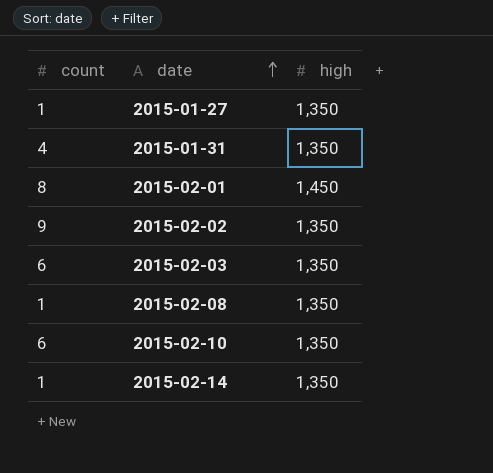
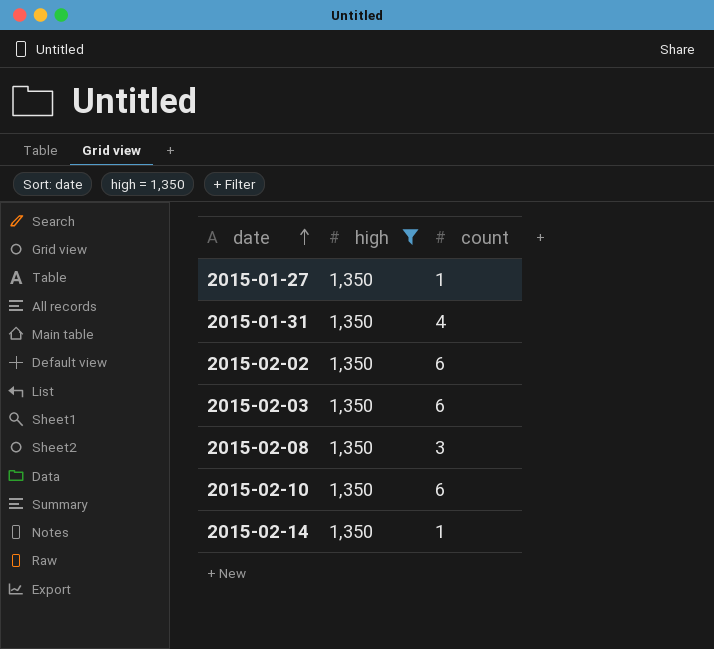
filter: none -> high = 1,350
column count | position: 1 -> 3
2015-02-02 | count: 9 -> 6
2015-02-08 | count: 1 -> 3

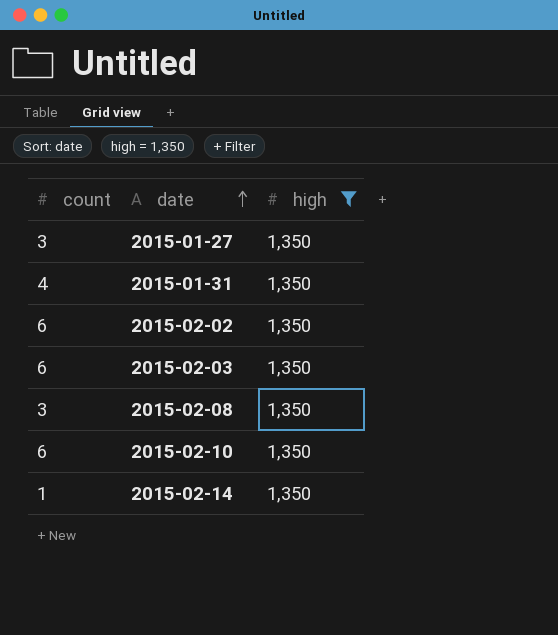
column count | position: 3 -> 1
2015-01-27 | count: 1 -> 3

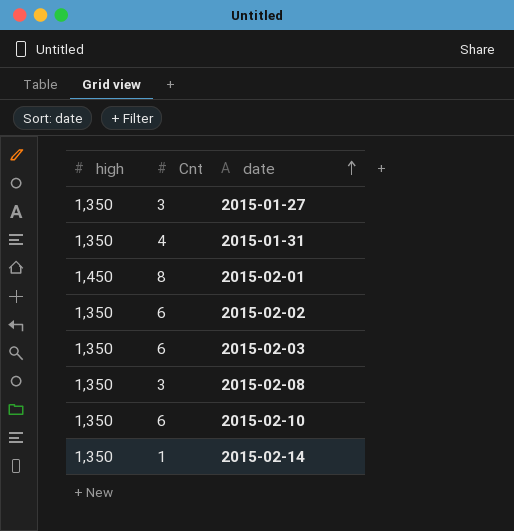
filter: high = 1,350 -> none
column high | position: 3 -> 1
column name: count -> Cnt

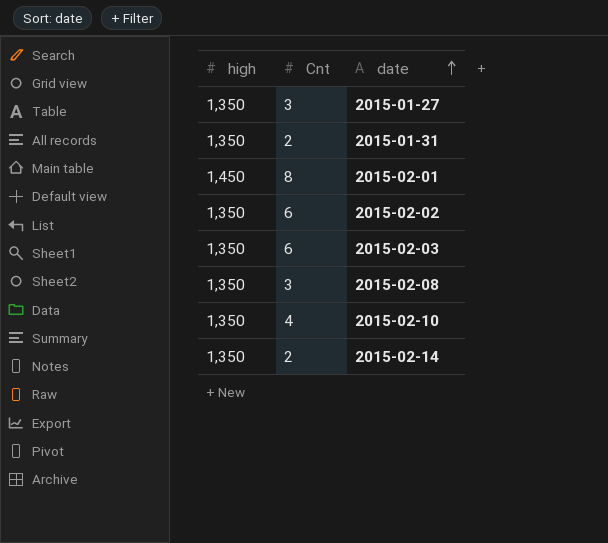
2015-01-31 | Cnt: 4 -> 2
2015-02-10 | Cnt: 6 -> 4
2015-02-14 | Cnt: 1 -> 2

